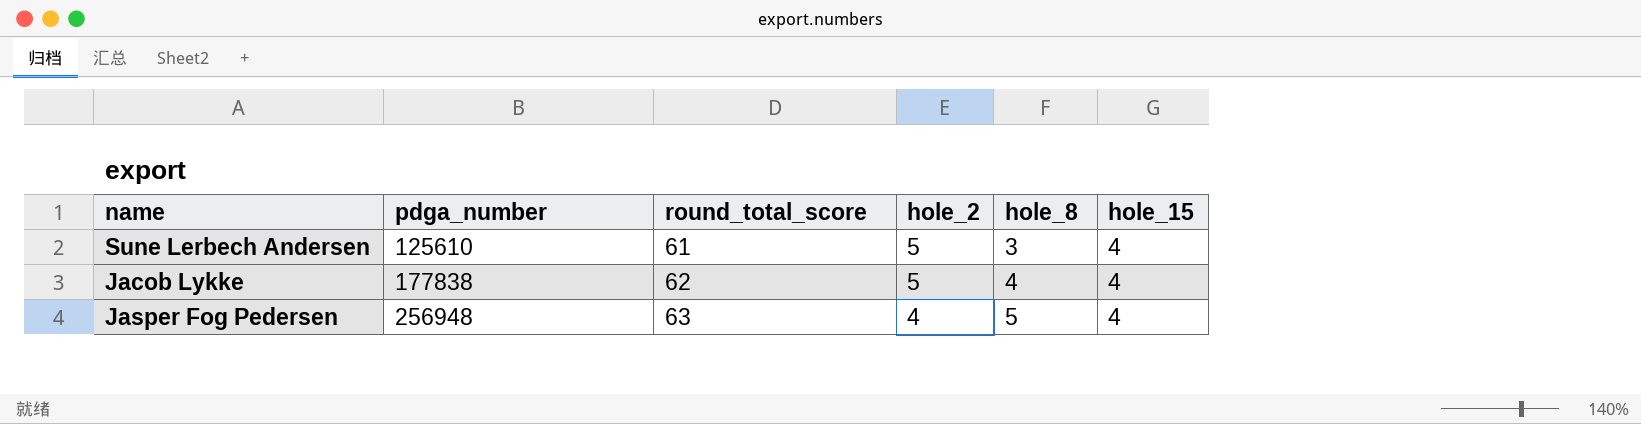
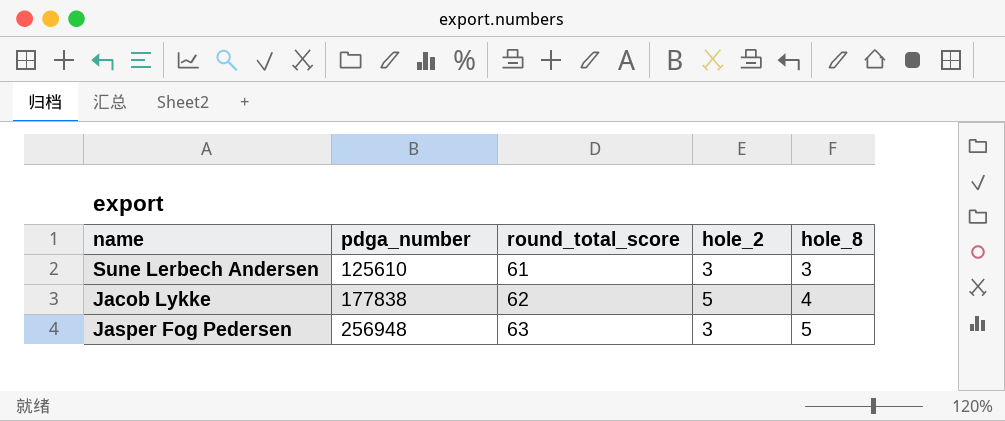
column hole_15 | position: 6 -> none
Sune Lerbech Andersen | hole_2: 5 -> 3
Jasper Fog Pedersen | hole_2: 4 -> 3

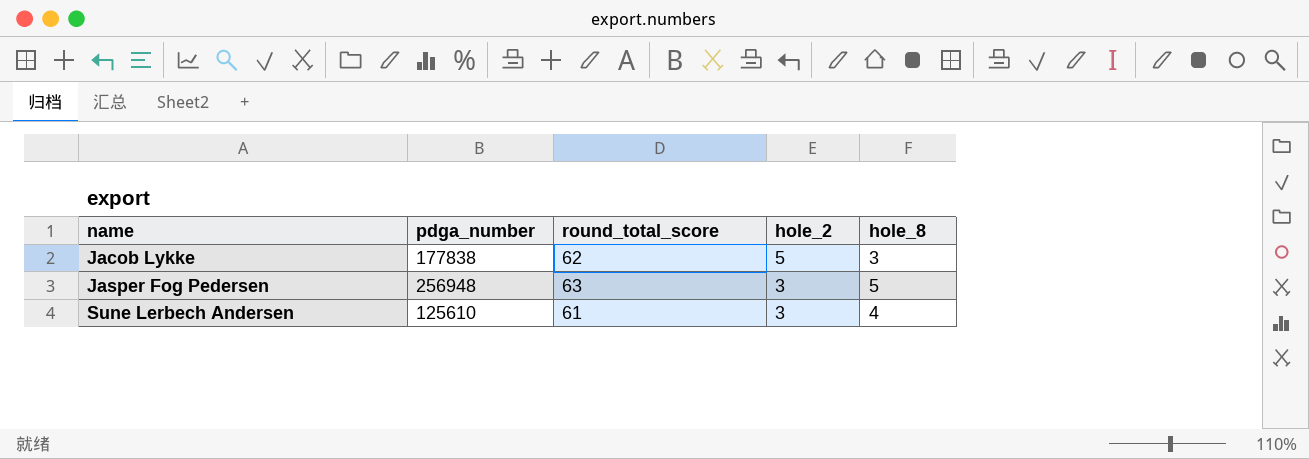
row order: pdga_number ascending -> name ascending
Jacob Lykke | hole_8: 4 -> 3
Sune Lerbech Andersen | hole_8: 3 -> 4

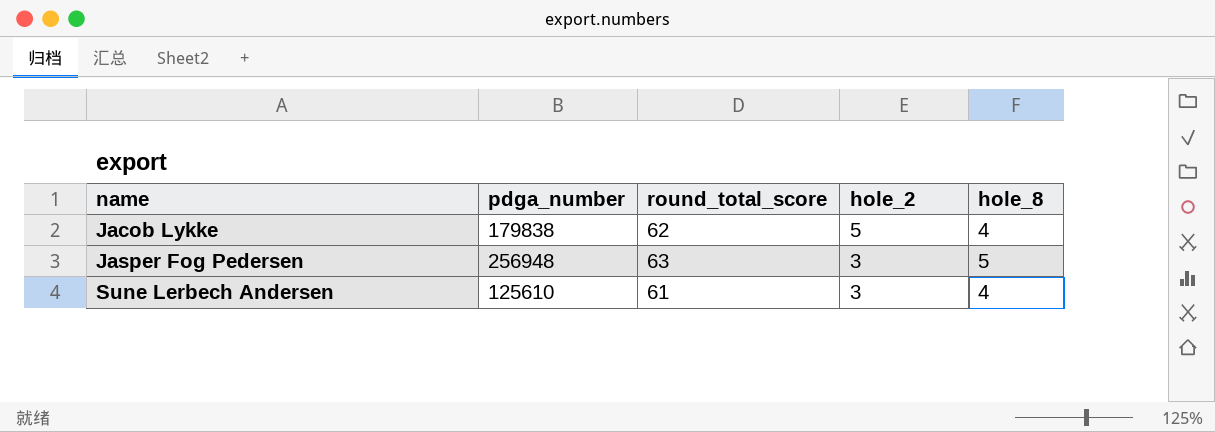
Jacob Lykke | pdga_number: 177838 -> 179838
Jacob Lykke | hole_8: 3 -> 4

